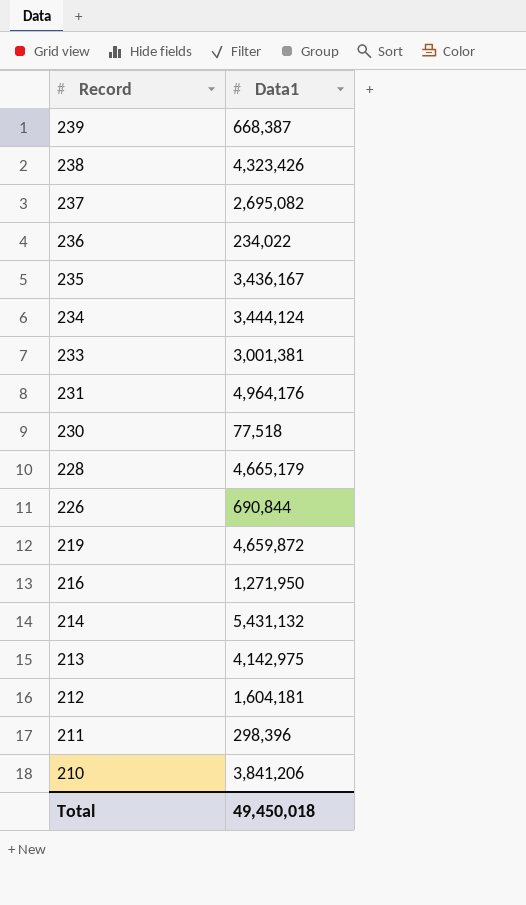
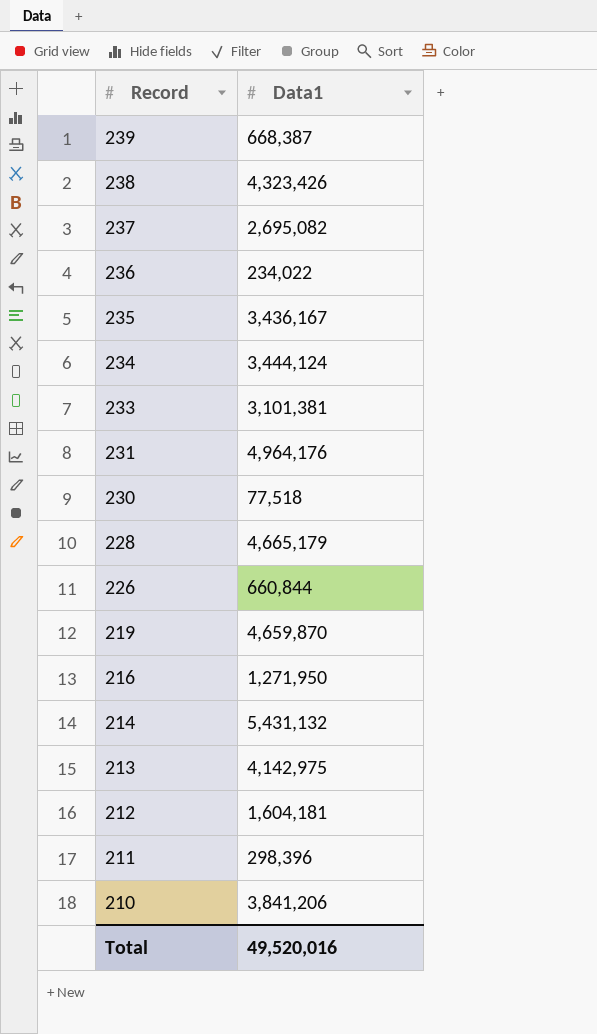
233 | Data1: 3,001,381 -> 3,101,381
226 | Data1: 690,844 -> 660,844
219 | Data1: 4,659,872 -> 4,659,870
Total | Data1: 49,450,018 -> 49,520,016

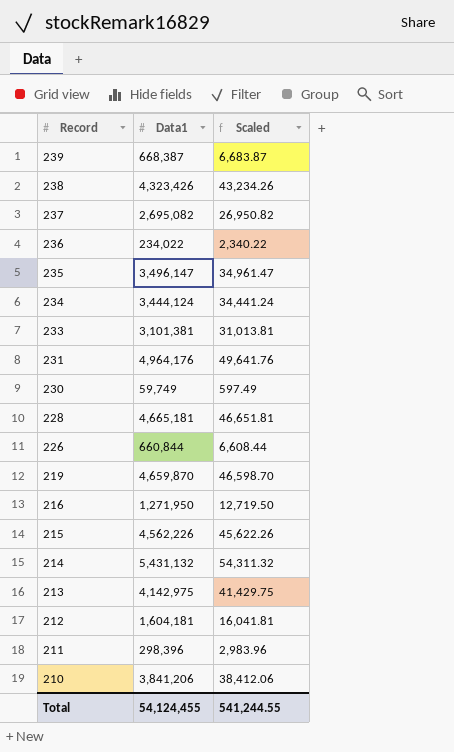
column Scaled | formula: none -> [Data1] * 0.01
235 | Data1: 3,436,167 -> 3,496,147
230 | Data1: 77,518 -> 59,749
228 | Data1: 4,665,179 -> 4,665,181
row 215: none -> 4,562,226 | 45,622.26
Total | Data1: 49,520,016 -> 54,124,455

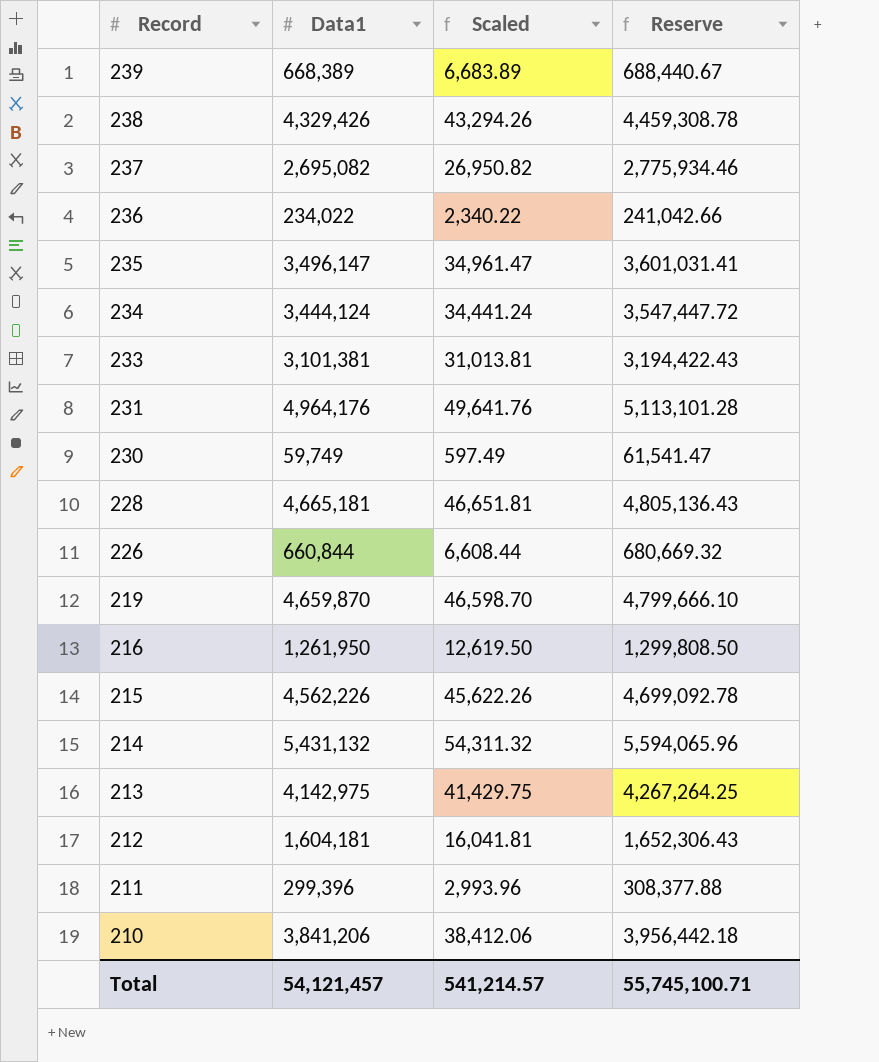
column Reserve | formula: none -> [Data1] * 1.03
239 | Data1: 668,387 -> 668,389
239 | Scaled: 6,683.87 -> 6,683.89
238 | Data1: 4,323,426 -> 4,329,426
238 | Scaled: 43,234.26 -> 43,294.26
216 | Data1: 1,271,950 -> 1,261,950
216 | Scaled: 12,719.50 -> 12,619.50
211 | Data1: 298,396 -> 299,396
211 | Scaled: 2,983.96 -> 2,993.96
Total | Data1: 54,124,455 -> 54,121,457
Total | Scaled: 541,244.55 -> 541,214.57

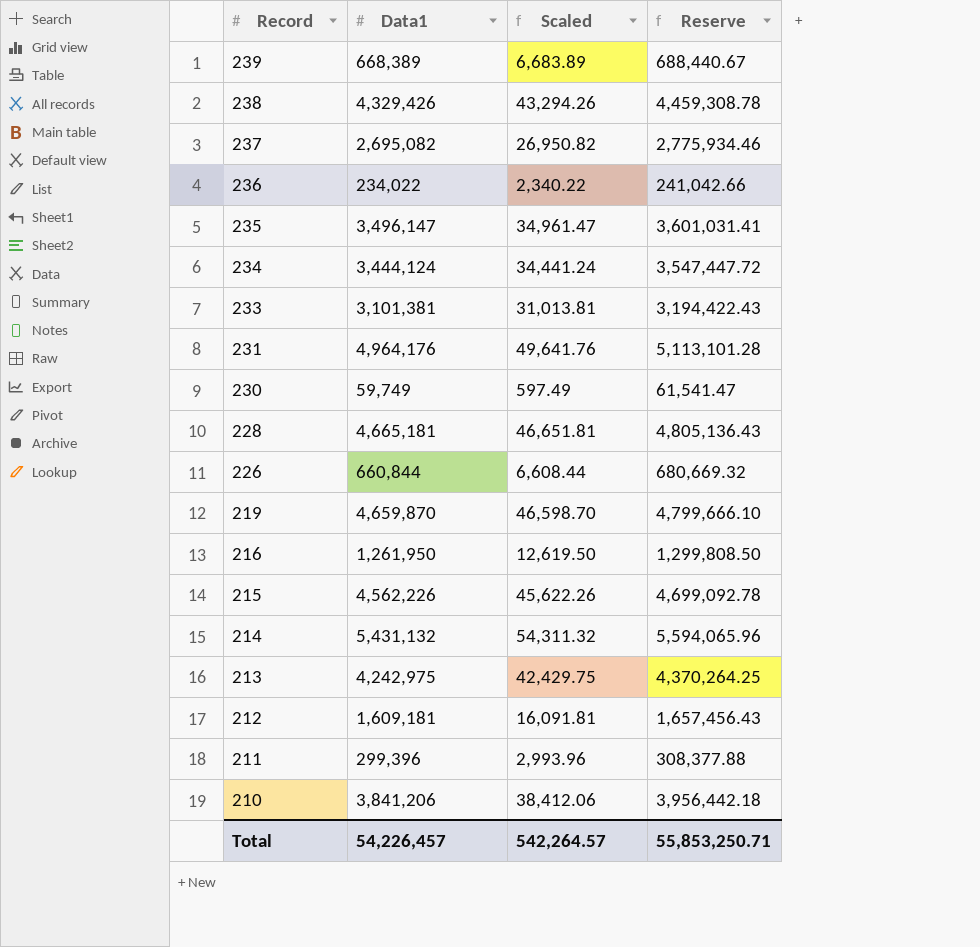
213 | Data1: 4,142,975 -> 4,242,975
213 | Scaled: 41,429.75 -> 42,429.75
213 | Reserve: 4,267,264.25 -> 4,370,264.25
212 | Data1: 1,604,181 -> 1,609,181
212 | Scaled: 16,041.81 -> 16,091.81
212 | Reserve: 1,652,306.43 -> 1,657,456.43
Total | Data1: 54,121,457 -> 54,226,457
Total | Scaled: 541,214.57 -> 542,264.57
Total | Reserve: 55,745,100.71 -> 55,853,250.71

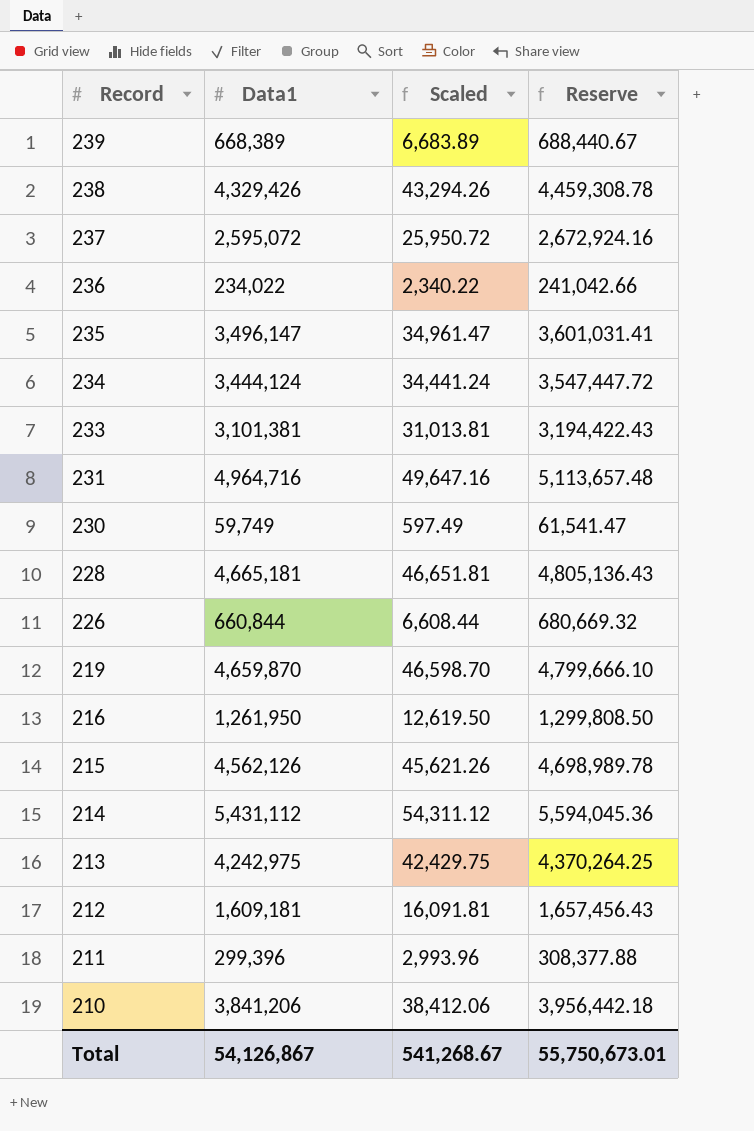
237 | Data1: 2,695,082 -> 2,595,072
237 | Scaled: 26,950.82 -> 25,950.72
237 | Reserve: 2,775,934.46 -> 2,672,924.16
231 | Data1: 4,964,176 -> 4,964,716
231 | Scaled: 49,641.76 -> 49,647.16
231 | Reserve: 5,113,101.28 -> 5,113,657.48
215 | Data1: 4,562,226 -> 4,562,126
215 | Scaled: 45,622.26 -> 45,621.26
215 | Reserve: 4,699,092.78 -> 4,698,989.78
214 | Data1: 5,431,132 -> 5,431,112
214 | Scaled: 54,311.32 -> 54,311.12
214 | Reserve: 5,594,065.96 -> 5,594,045.36
Total | Data1: 54,226,457 -> 54,126,867
Total | Scaled: 542,264.57 -> 541,268.67
Total | Reserve: 55,853,250.71 -> 55,750,673.01

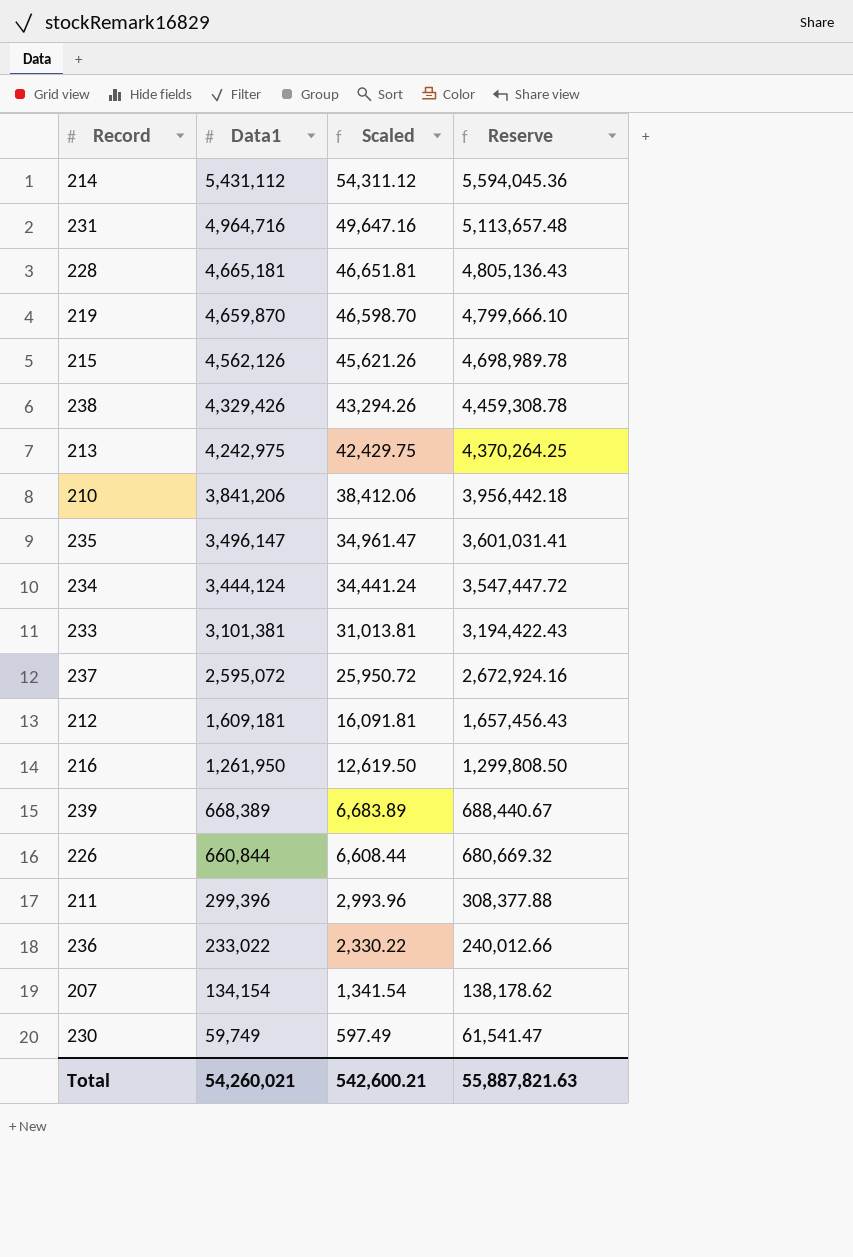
row order: Record descending -> Data1 descending
236 | Data1: 234,022 -> 233,022
236 | Scaled: 2,340.22 -> 2,330.22
236 | Reserve: 241,042.66 -> 240,012.66
row 207: none -> 134,154 | 1,341.54 | 138,178.62
Total | Data1: 54,126,867 -> 54,260,021
Total | Scaled: 541,268.67 -> 542,600.21
Total | Reserve: 55,750,673.01 -> 55,887,821.63

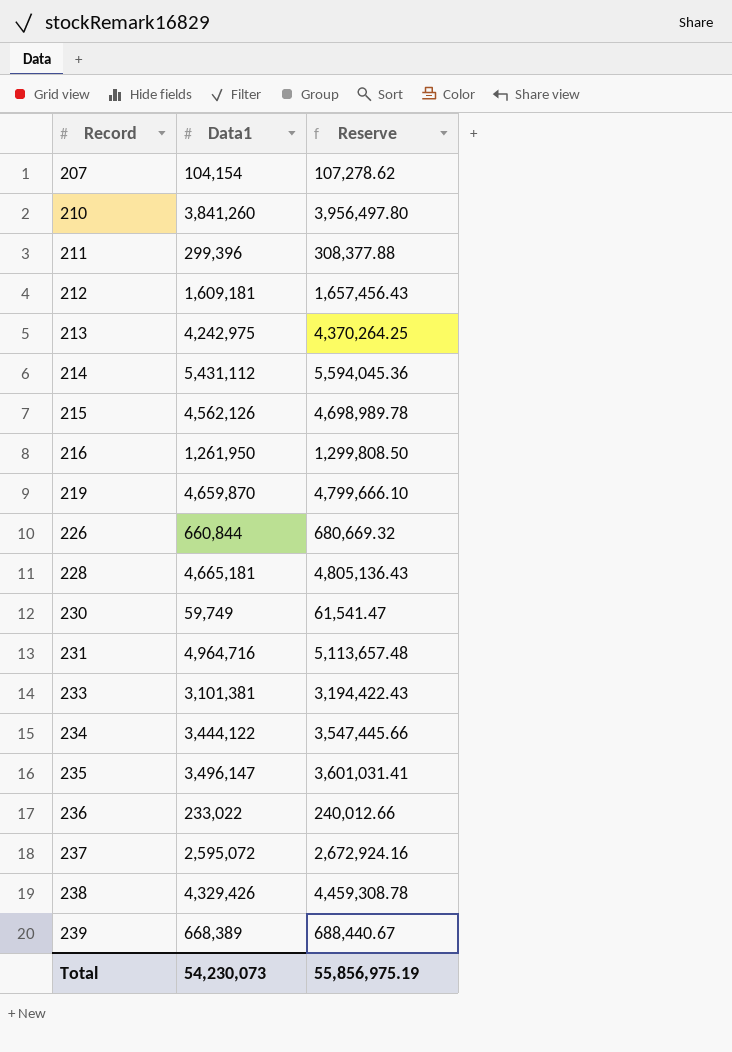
row order: Data1 descending -> Record ascending
column Scaled | formula: [Data1] * 0.01 -> none
207 | Data1: 134,154 -> 104,154
207 | Reserve: 138,178.62 -> 107,278.62
210 | Data1: 3,841,206 -> 3,841,260
210 | Reserve: 3,956,442.18 -> 3,956,497.80
234 | Data1: 3,444,124 -> 3,444,122
234 | Reserve: 3,547,447.72 -> 3,547,445.66
Total | Data1: 54,260,021 -> 54,230,073
Total | Reserve: 55,887,821.63 -> 55,856,975.19

